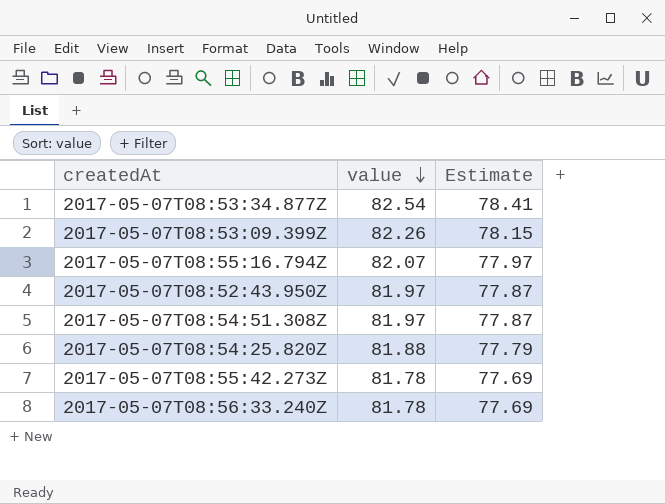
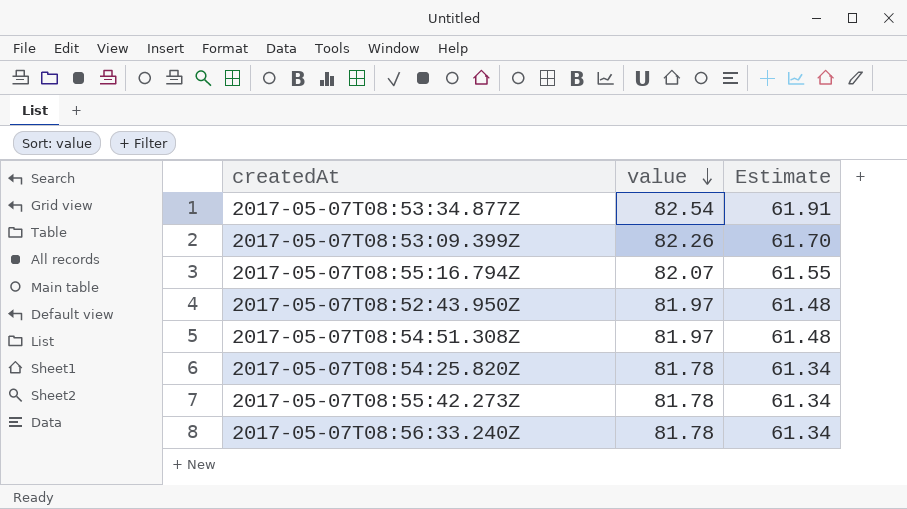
column Estimate | formula: [value] * 0.95 -> [value] * 0.75
2017-05-07T08:54:25.820Z | value: 81.88 -> 81.78

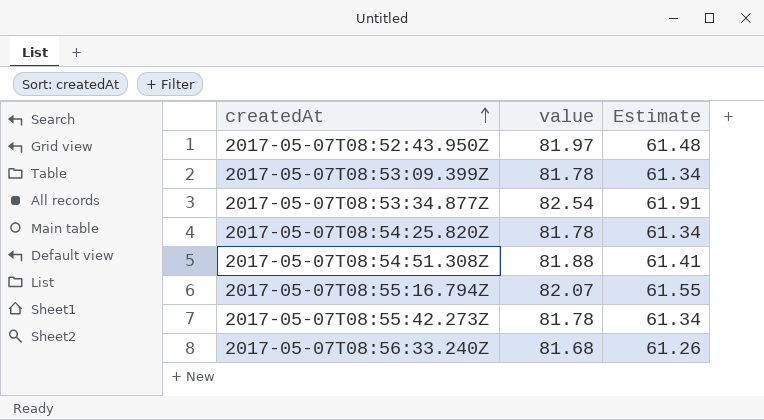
row order: value descending -> createdAt ascending
2017-05-07T08:53:09.399Z | value: 82.26 -> 81.78
2017-05-07T08:53:09.399Z | Estimate: 61.70 -> 61.34
2017-05-07T08:54:51.308Z | value: 81.97 -> 81.88
2017-05-07T08:54:51.308Z | Estimate: 61.48 -> 61.41
2017-05-07T08:56:33.240Z | value: 81.78 -> 81.68
2017-05-07T08:56:33.240Z | Estimate: 61.34 -> 61.26

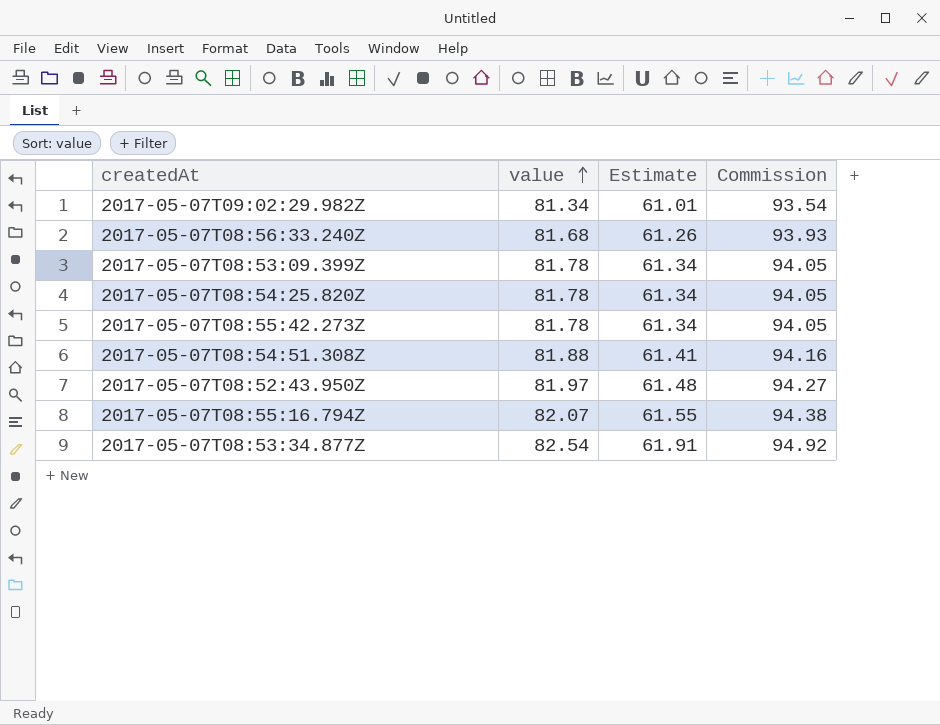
row order: createdAt ascending -> value ascending
column Commission | formula: none -> [value] * 1.15
row 2017-05-07T09:02:29.982Z: none -> 81.34 | 61.01 | 93.54

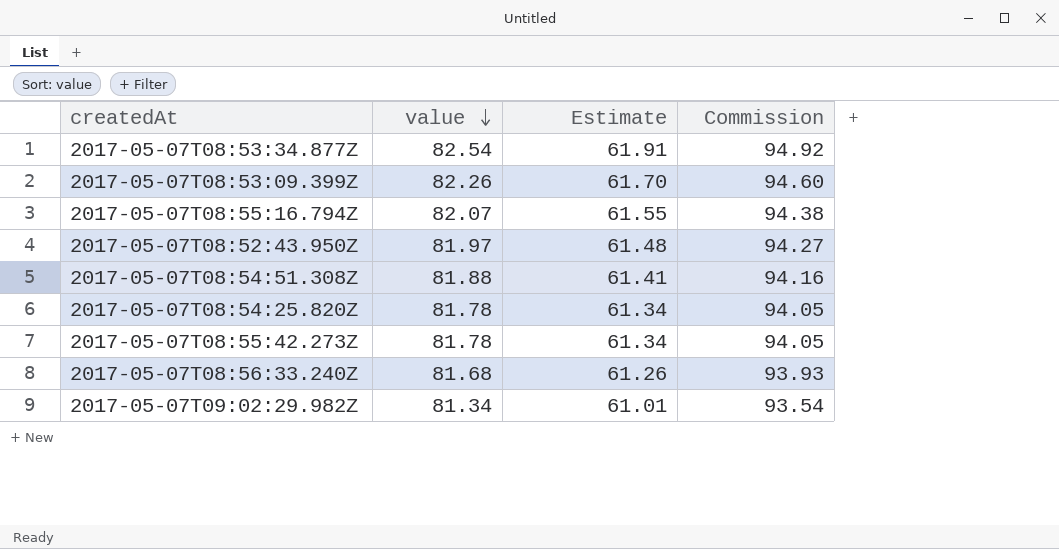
row order: value ascending -> value descending
2017-05-07T08:53:09.399Z | value: 81.78 -> 82.26
2017-05-07T08:53:09.399Z | Estimate: 61.34 -> 61.70
2017-05-07T08:53:09.399Z | Commission: 94.05 -> 94.60

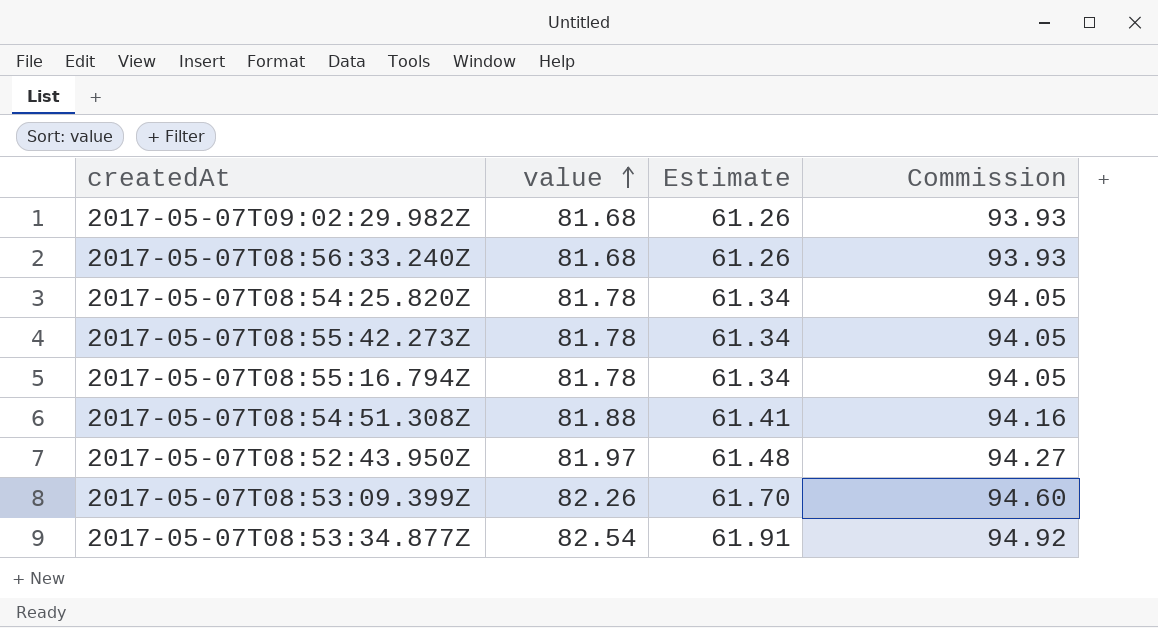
row order: value descending -> value ascending
2017-05-07T09:02:29.982Z | value: 81.34 -> 81.68
2017-05-07T09:02:29.982Z | Estimate: 61.01 -> 61.26
2017-05-07T09:02:29.982Z | Commission: 93.54 -> 93.93
2017-05-07T08:55:16.794Z | value: 82.07 -> 81.78
2017-05-07T08:55:16.794Z | Estimate: 61.55 -> 61.34
2017-05-07T08:55:16.794Z | Commission: 94.38 -> 94.05

